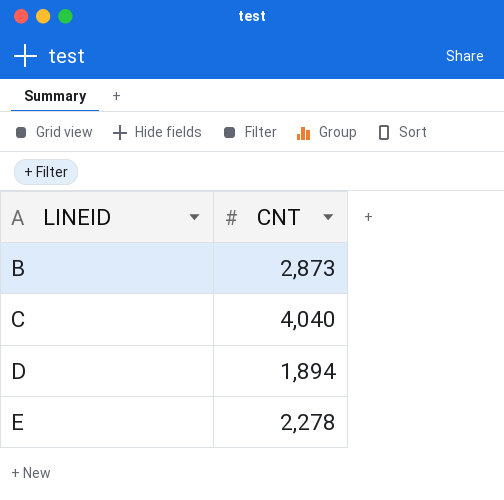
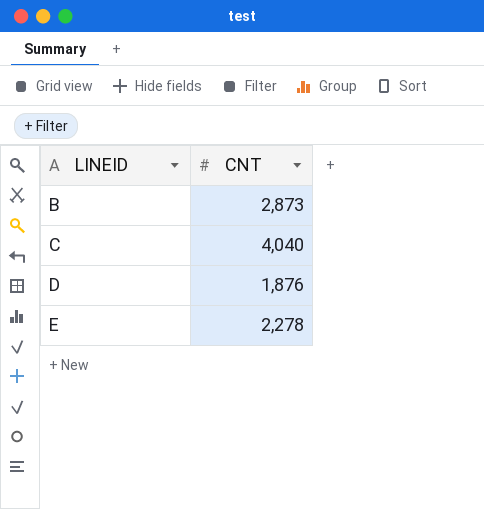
D | CNT: 1,894 -> 1,876

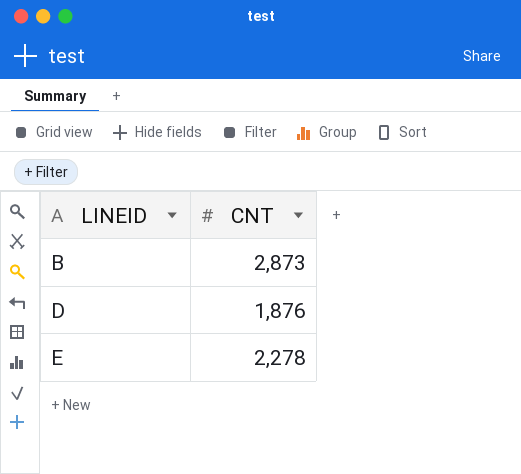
row C: 4,040 -> none

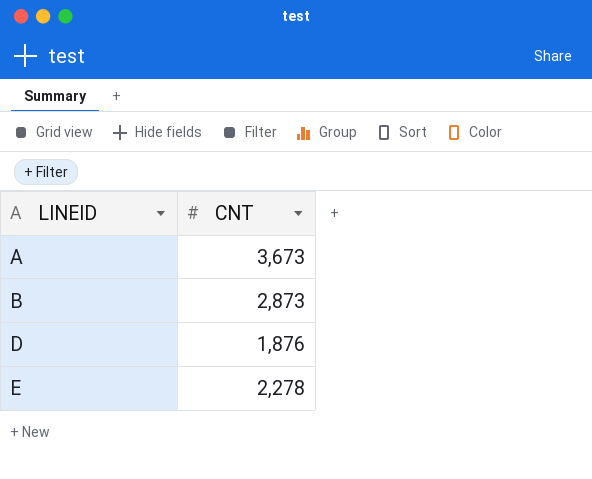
row A: none -> 3,673

